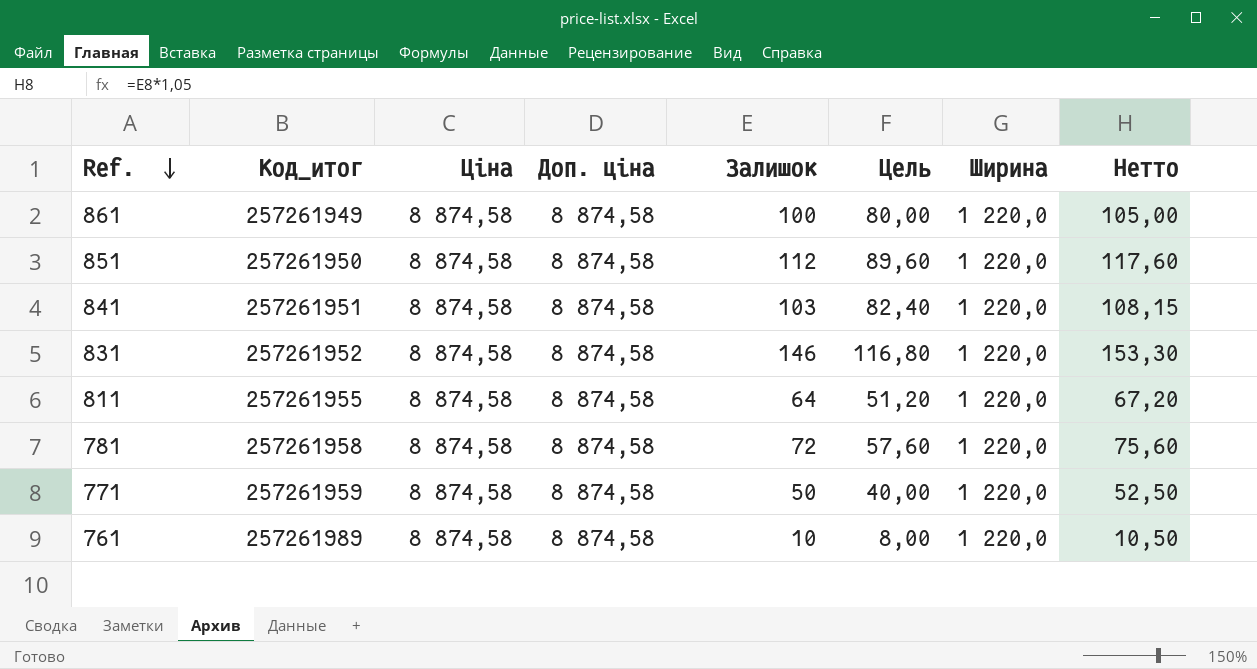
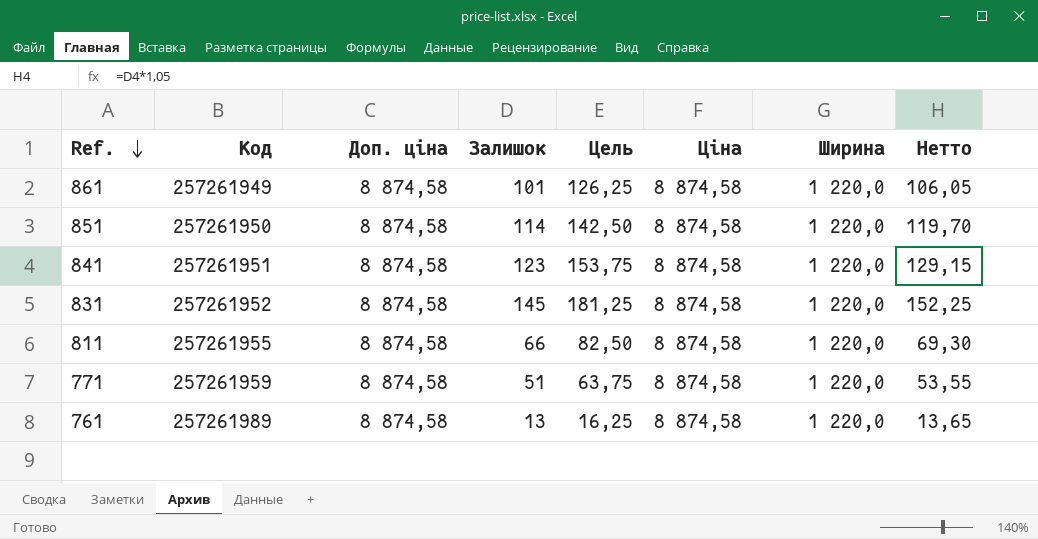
column name: Код_итог -> Код
column Цель | formula: [Залишок] * 0,8 -> [Залишок] * 1,25
column Ціна | position: 3 -> 6
row 781: 257261958 | 8 874,58 | 8 874,58 | 72 | 57,60 | 1 220,0 | 75,60 -> none
861 | Залишок: 100 -> 101
861 | Нетто: 105,00 -> 106,05
851 | Залишок: 112 -> 114
851 | Нетто: 117,60 -> 119,70
841 | Залишок: 103 -> 123
841 | Нетто: 108,15 -> 129,15
831 | Залишок: 146 -> 145
831 | Нетто: 153,30 -> 152,25
811 | Залишок: 64 -> 66
811 | Нетто: 67,20 -> 69,30
771 | Залишок: 50 -> 51
771 | Нетто: 52,50 -> 53,55
761 | Залишок: 10 -> 13
761 | Нетто: 10,50 -> 13,65

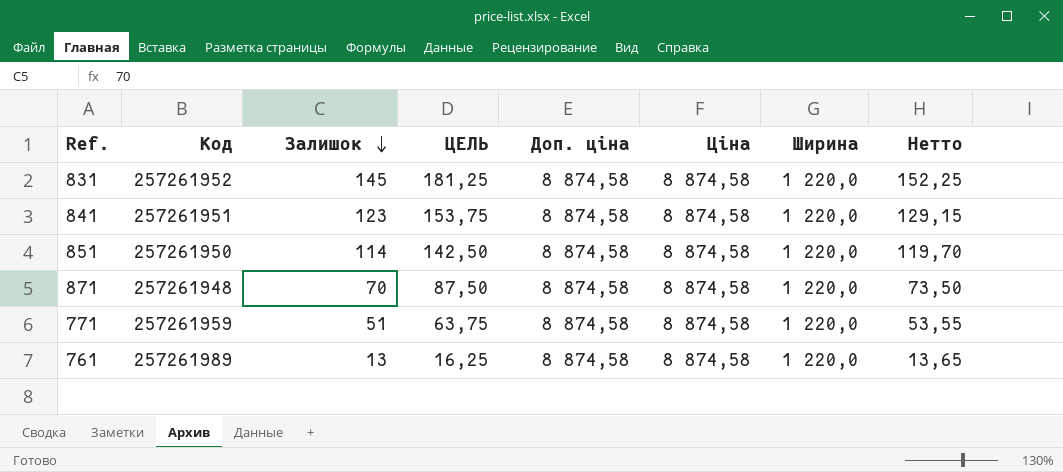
row order: Ref. descending -> Залишок descending
column name: Цель -> ЦЕЛЬ
column Доп. ціна | position: 3 -> 5
row 861: 257261949 | 8 874,58 | 101 | 126,25 | 8 874,58 | 1 220,0 | 106,05 -> none
row 811: 257261955 | 8 874,58 | 66 | 82,50 | 8 874,58 | 1 220,0 | 69,30 -> none
row 871: none -> 257261948 | 70 | 87,50 | 8 874,58 | 8 874,58 | 1 220,0 | 73,50

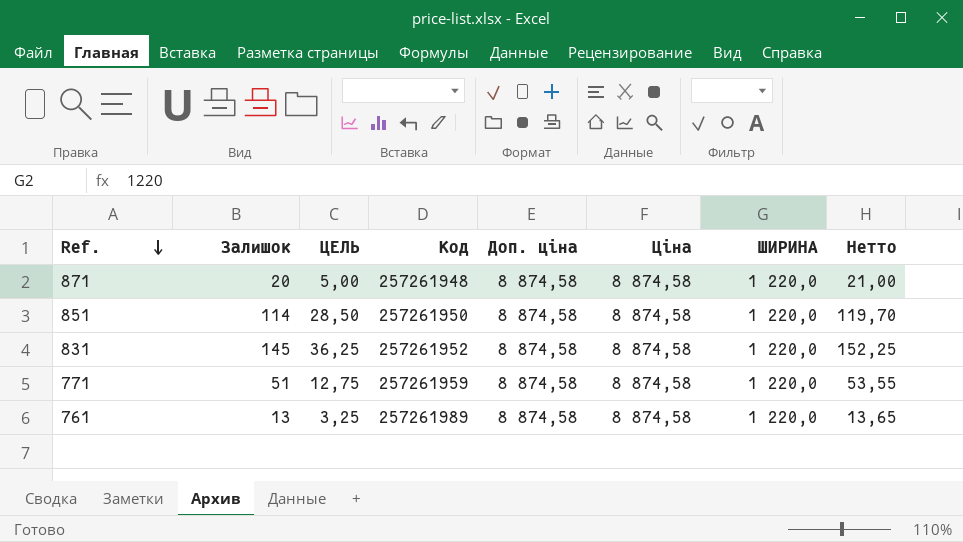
row order: Залишок descending -> Ref. descending
column ЦЕЛЬ | formula: [Залишок] * 1,25 -> [Залишок] * 0,25
column Код | position: 2 -> 4
column name: Ширина -> ШИРИНА
row 841: 257261951 | 123 | 153,75 | 8 874,58 | 8 874,58 | 1 220,0 | 129,15 -> none
871 | Залишок: 70 -> 20
871 | Нетто: 73,50 -> 21,00

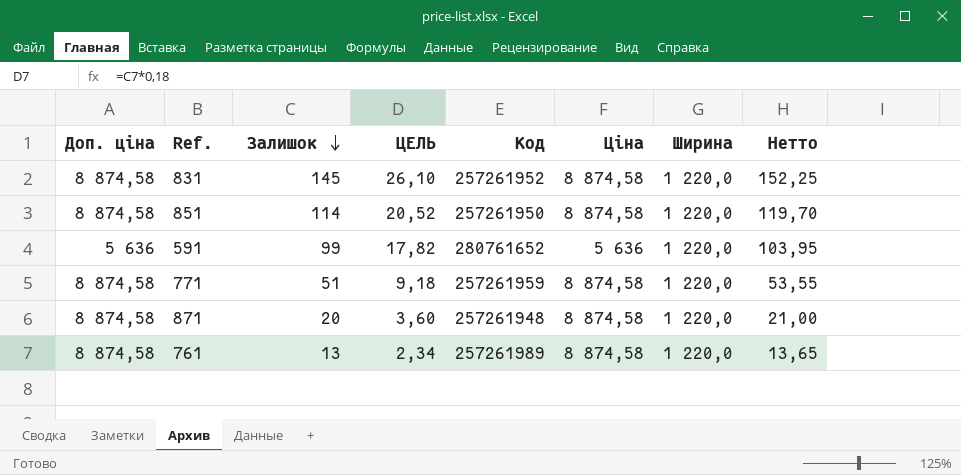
row order: Ref. descending -> Залишок descending
column Доп. ціна | position: 5 -> 1
column ЦЕЛЬ | formula: [Залишок] * 0,25 -> [Залишок] * 0,18
column name: ШИРИНА -> Ширина
row 591: none -> 5 636 | 99 | 17,82 | 280761652 | 5 636 | 1 220,0 | 103,95

